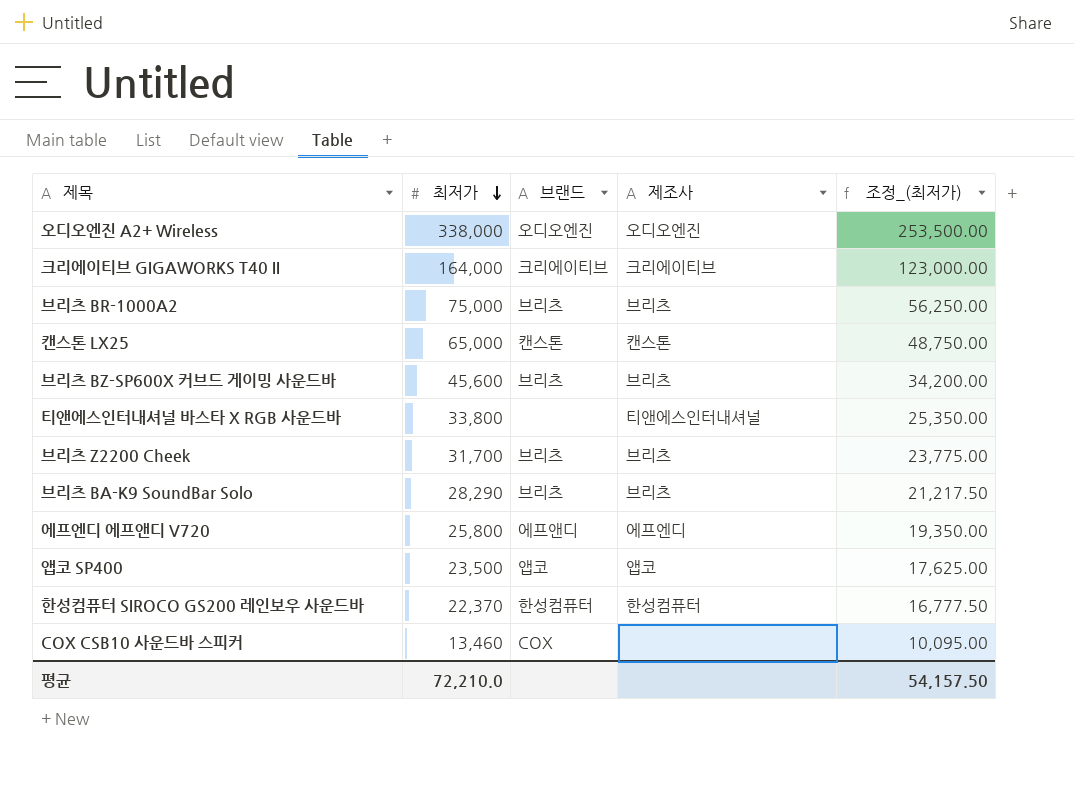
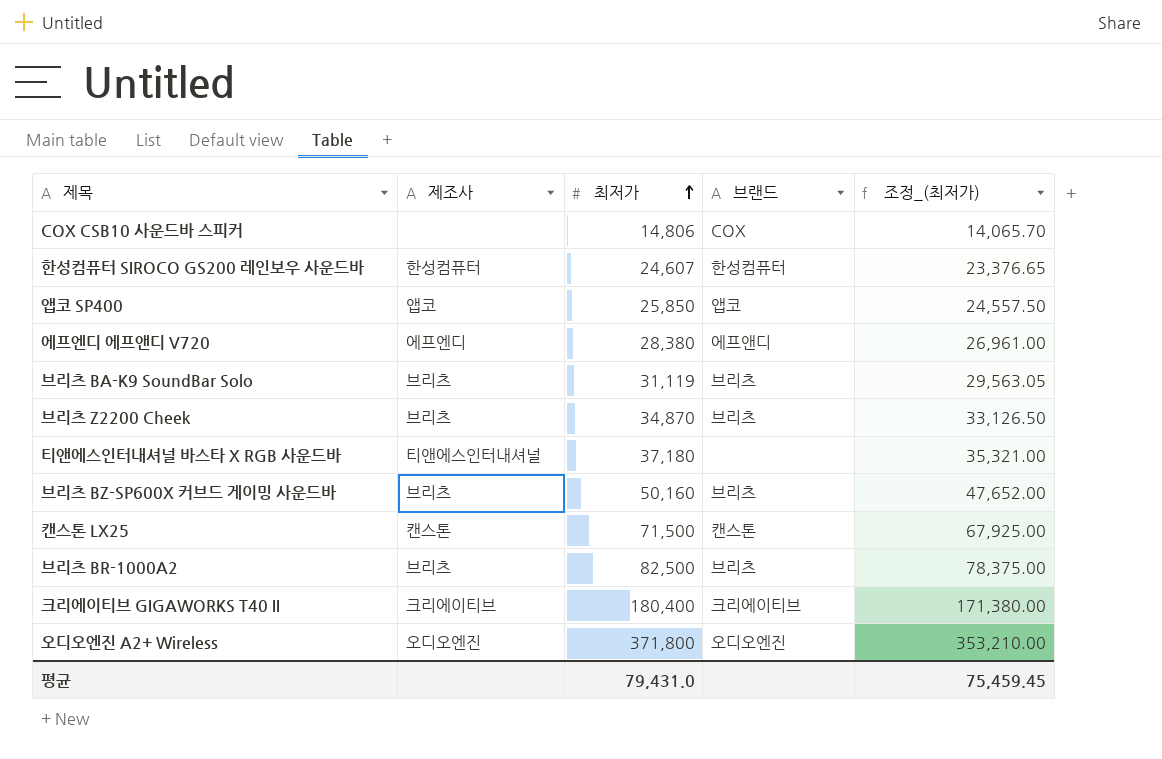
row order: 최저가 descending -> 최저가 ascending
column 제조사 | position: 4 -> 2
column 조정_(최저가) | formula: [최저가] * 0.75 -> [최저가] * 0.95
COX CSB10 사운드바 스피커 | 최저가: 13,460 -> 14,806
한성컴퓨터 SIROCO GS200 레인보우 사운드바 | 최저가: 22,370 -> 24,607
앱코 SP400 | 최저가: 23,500 -> 25,850
에프엔디 에프앤디 V720 | 최저가: 25,800 -> 28,380
브리츠 BA-K9 SoundBar Solo | 최저가: 28,290 -> 31,119
브리츠 Z2200 Cheek | 최저가: 31,700 -> 34,870
티앤에스인터내셔널 바스타 X RGB 사운드바 | 최저가: 33,800 -> 37,180
브리츠 BZ-SP600X 커브드 게이밍 사운드바 | 최저가: 45,600 -> 50,160
캔스톤 LX25 | 최저가: 65,000 -> 71,500
브리츠 BR-1000A2 | 최저가: 75,000 -> 82,500
크리에이티브 GIGAWORKS T40 II | 최저가: 164,000 -> 180,400
오디오엔진 A2+ Wireless | 최저가: 338,000 -> 371,800
평균 | 최저가: 72,210.0 -> 79,431.0
평균 | 조정_(최저가): 54,157.50 -> 75,459.45

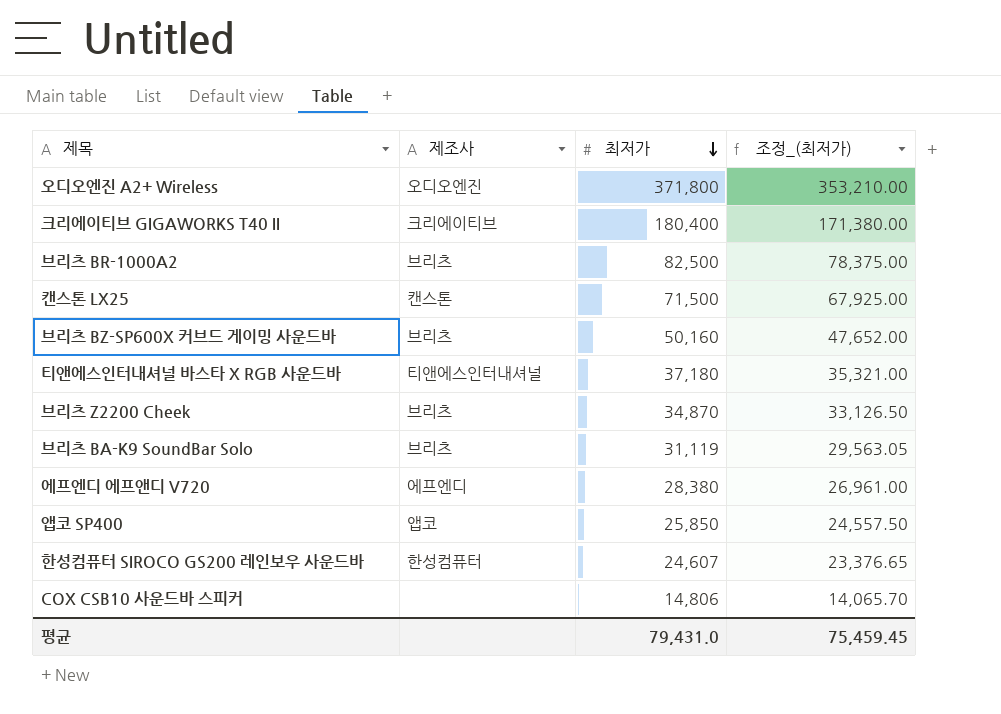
row order: 최저가 ascending -> 최저가 descending
column 브랜드 | position: 4 -> none

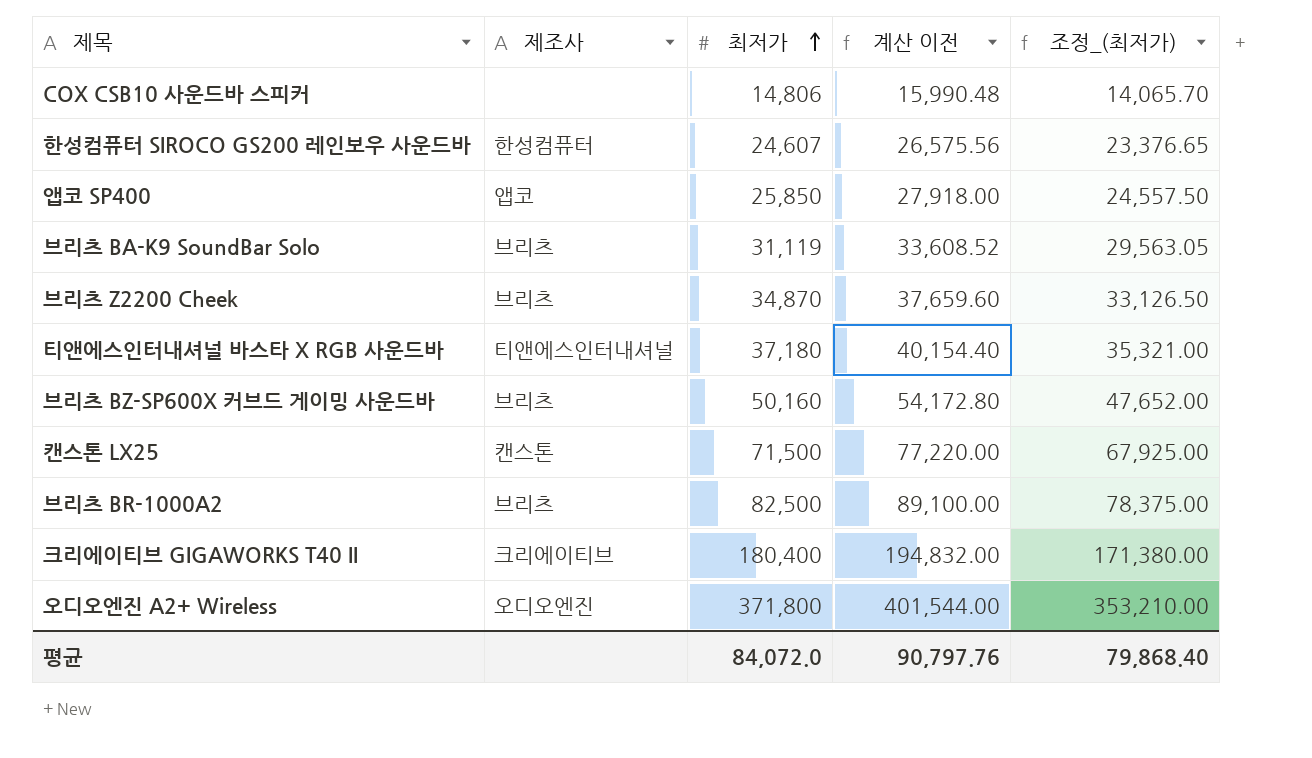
row order: 최저가 descending -> 최저가 ascending
column 계산 이전 | formula: none -> [최저가] * 1.08
row 에프엔디 에프앤디 V720: 에프엔디 | 28,380 | 26,961.00 -> none
평균 | 최저가: 79,431.0 -> 84,072.0
평균 | 조정_(최저가): 75,459.45 -> 79,868.40

